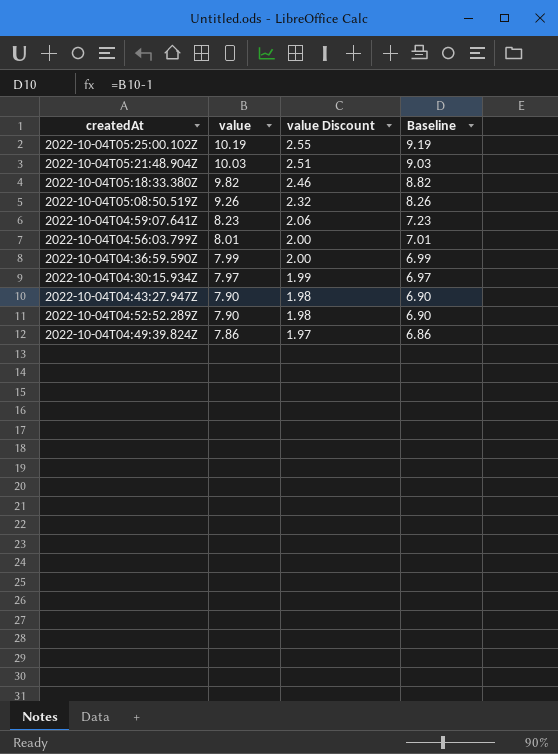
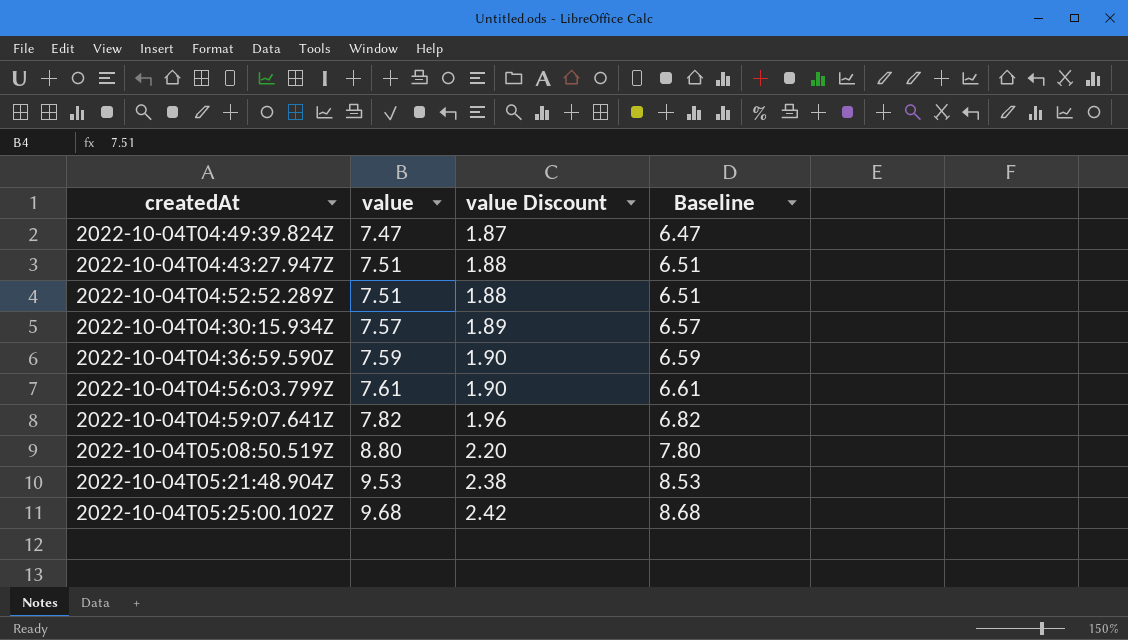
row order: value descending -> value ascending
row 2022-10-04T05:18:33.380Z: 9.82 | 2.46 | 8.82 -> none
2022-10-04T04:49:39.824Z | value: 7.86 -> 7.47
2022-10-04T04:49:39.824Z | value Discount: 1.97 -> 1.87
2022-10-04T04:49:39.824Z | Baseline: 6.86 -> 6.47
2022-10-04T04:43:27.947Z | value: 7.90 -> 7.51
2022-10-04T04:43:27.947Z | value Discount: 1.98 -> 1.88
2022-10-04T04:43:27.947Z | Baseline: 6.90 -> 6.51
2022-10-04T04:52:52.289Z | value: 7.90 -> 7.51
2022-10-04T04:52:52.289Z | value Discount: 1.98 -> 1.88
2022-10-04T04:52:52.289Z | Baseline: 6.90 -> 6.51
2022-10-04T04:30:15.934Z | value: 7.97 -> 7.57
2022-10-04T04:30:15.934Z | value Discount: 1.99 -> 1.89
2022-10-04T04:30:15.934Z | Baseline: 6.97 -> 6.57
2022-10-04T04:36:59.590Z | value: 7.99 -> 7.59
2022-10-04T04:36:59.590Z | value Discount: 2.00 -> 1.90
2022-10-04T04:36:59.590Z | Baseline: 6.99 -> 6.59
2022-10-04T04:56:03.799Z | value: 8.01 -> 7.61
2022-10-04T04:56:03.799Z | value Discount: 2.00 -> 1.90
2022-10-04T04:56:03.799Z | Baseline: 7.01 -> 6.61
2022-10-04T04:59:07.641Z | value: 8.23 -> 7.82
2022-10-04T04:59:07.641Z | value Discount: 2.06 -> 1.96
2022-10-04T04:59:07.641Z | Baseline: 7.23 -> 6.82
2022-10-04T05:08:50.519Z | value: 9.26 -> 8.80
2022-10-04T05:08:50.519Z | value Discount: 2.32 -> 2.20
2022-10-04T05:08:50.519Z | Baseline: 8.26 -> 7.80
2022-10-04T05:21:48.904Z | value: 10.03 -> 9.53
2022-10-04T05:21:48.904Z | value Discount: 2.51 -> 2.38
2022-10-04T05:21:48.904Z | Baseline: 9.03 -> 8.53
2022-10-04T05:25:00.102Z | value: 10.19 -> 9.68
2022-10-04T05:25:00.102Z | value Discount: 2.55 -> 2.42
2022-10-04T05:25:00.102Z | Baseline: 9.19 -> 8.68

